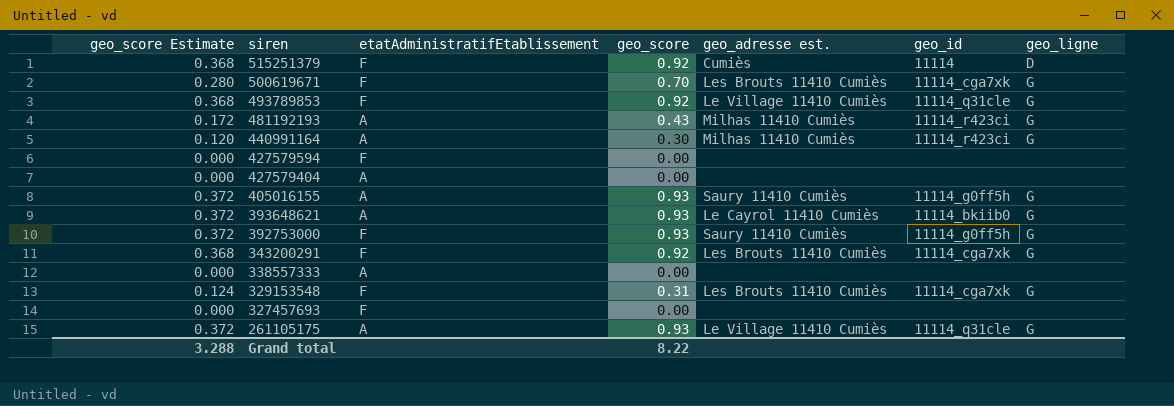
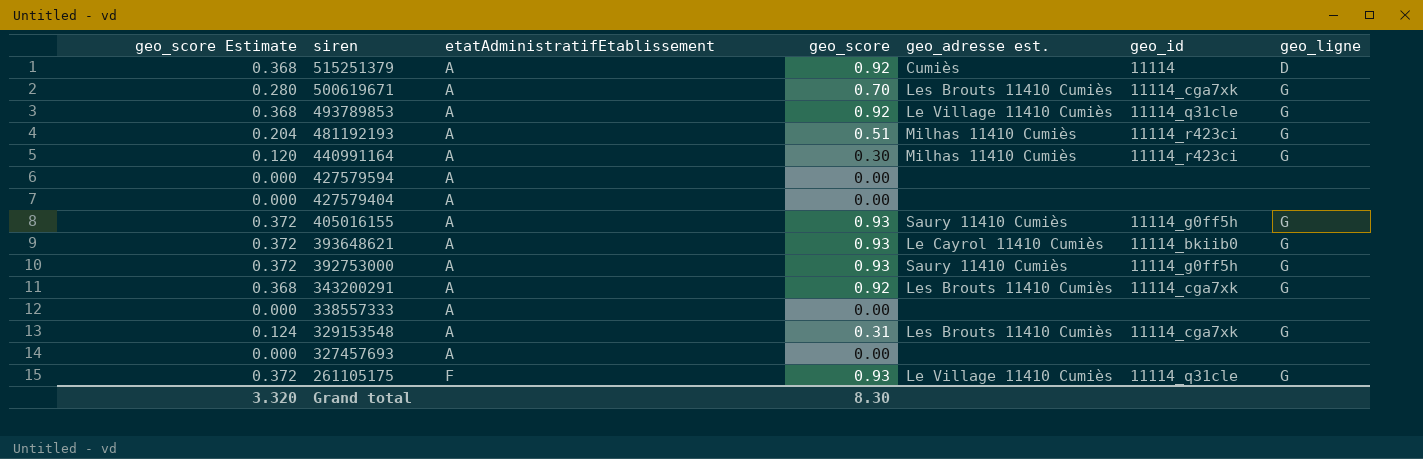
515251379 | etatAdministratifEtablissement: F -> A
500619671 | etatAdministratifEtablissement: F -> A
493789853 | etatAdministratifEtablissement: F -> A
481192193 | geo_score Estimate: 0.172 -> 0.204
481192193 | geo_score: 0.43 -> 0.51
427579594 | etatAdministratifEtablissement: F -> A
392753000 | etatAdministratifEtablissement: F -> A
343200291 | etatAdministratifEtablissement: F -> A
329153548 | etatAdministratifEtablissement: F -> A
327457693 | etatAdministratifEtablissement: F -> A
261105175 | etatAdministratifEtablissement: A -> F
Grand total | geo_score Estimate: 3.288 -> 3.320
Grand total | geo_score: 8.22 -> 8.30

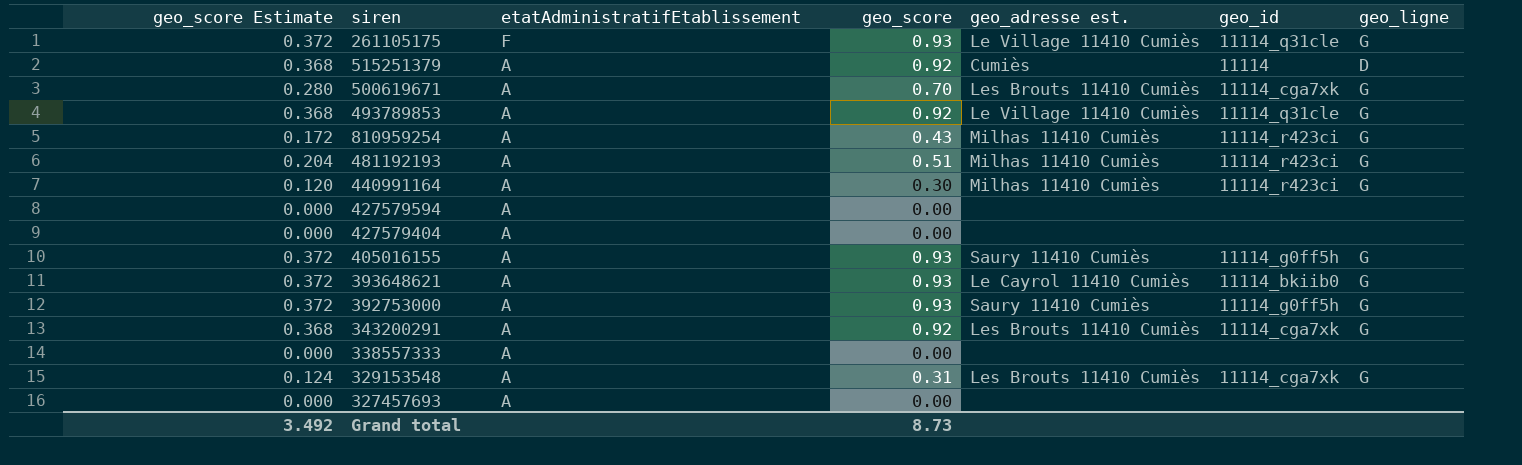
row order: siren descending -> etatAdministratifEtablissement descending
row 810959254: none -> 0.172 | A | 0.43 | Milhas 11410 Cumiès | 11114_r423ci | G
Grand total | geo_score Estimate: 3.320 -> 3.492
Grand total | geo_score: 8.30 -> 8.73

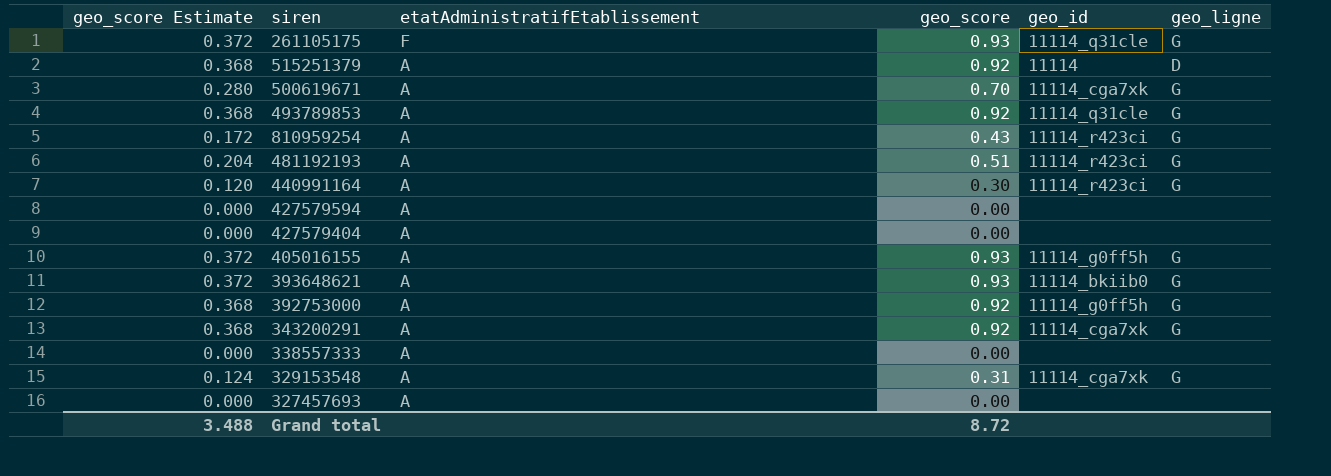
column geo_adresse est. | position: 5 -> none
392753000 | geo_score Estimate: 0.372 -> 0.368
392753000 | geo_score: 0.93 -> 0.92
Grand total | geo_score Estimate: 3.492 -> 3.488
Grand total | geo_score: 8.73 -> 8.72

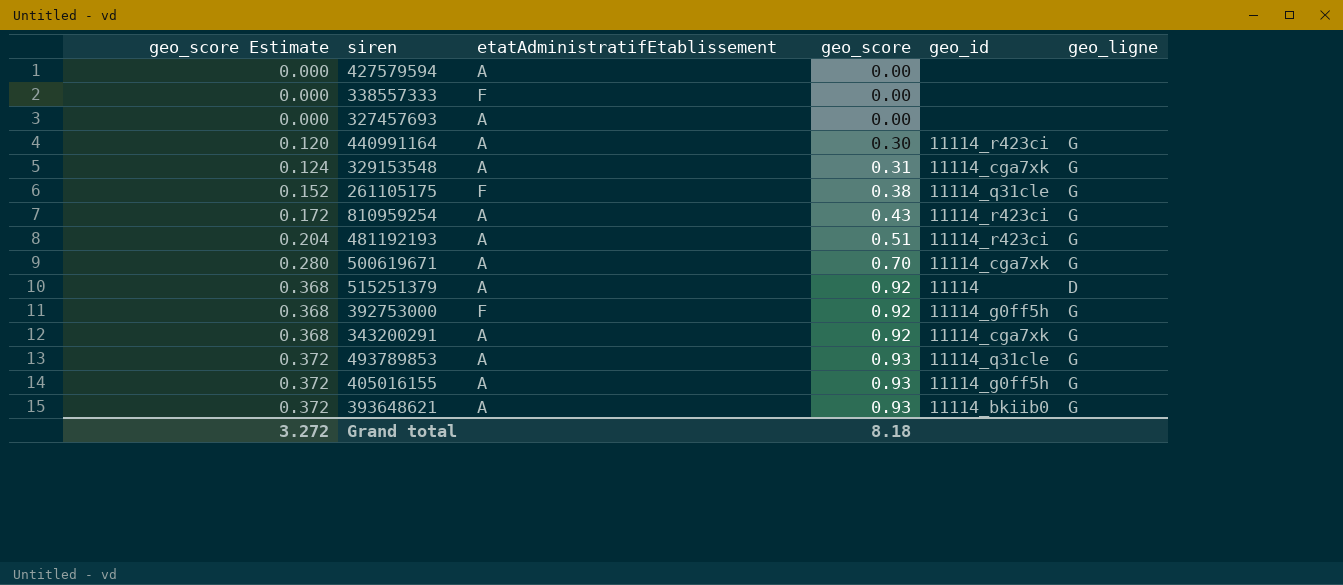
row order: etatAdministratifEtablissement descending -> geo_score Estimate ascending
row 427579404: 0.000 | A | 0.00 | none | none -> none
338557333 | etatAdministratifEtablissement: A -> F
261105175 | geo_score Estimate: 0.372 -> 0.152
261105175 | geo_score: 0.93 -> 0.38
392753000 | etatAdministratifEtablissement: A -> F
493789853 | geo_score Estimate: 0.368 -> 0.372
493789853 | geo_score: 0.92 -> 0.93
Grand total | geo_score Estimate: 3.488 -> 3.272
Grand total | geo_score: 8.72 -> 8.18

